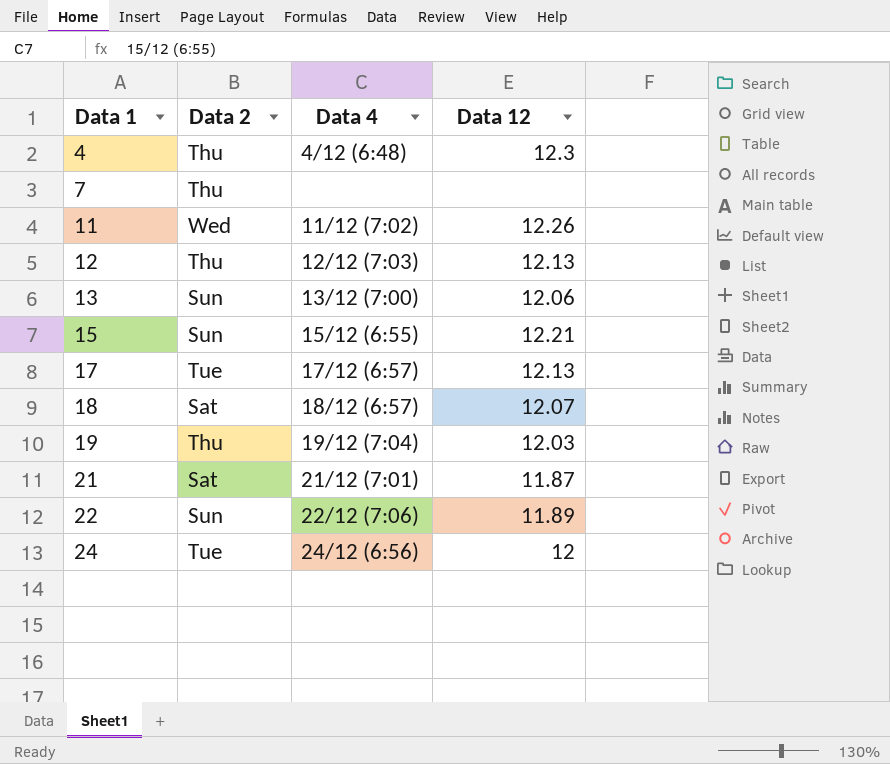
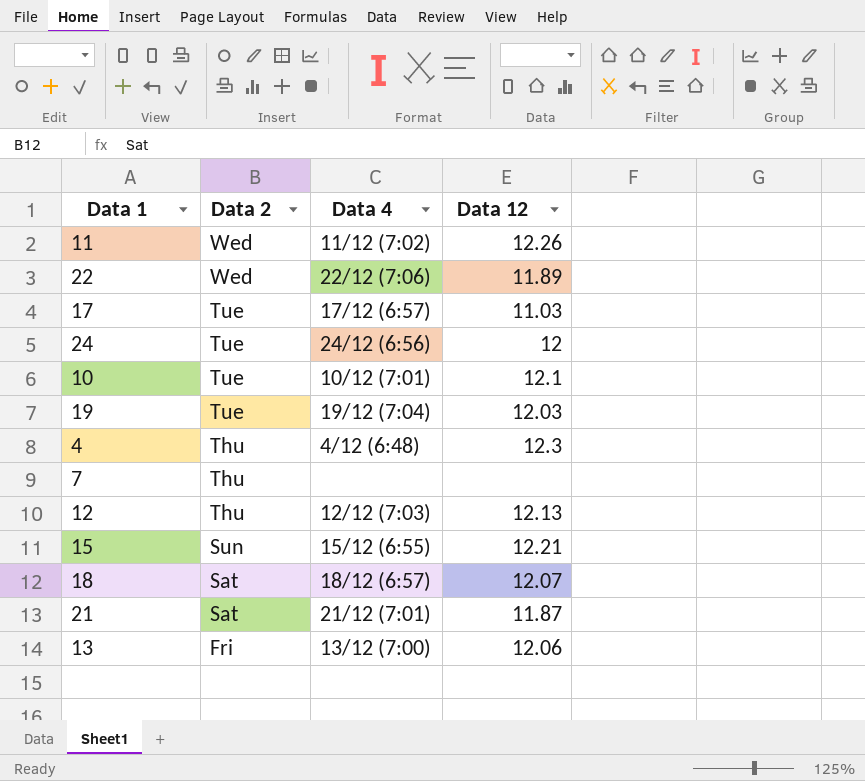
row order: Data 1 ascending -> Data 2 descending
22 | Data 2: Sun -> Wed
17 | Data 12: 12.13 -> 11.03
row 10: none -> Tue | 10/12 (7:01) | 12.1
19 | Data 2: Thu -> Tue
13 | Data 2: Sun -> Fri

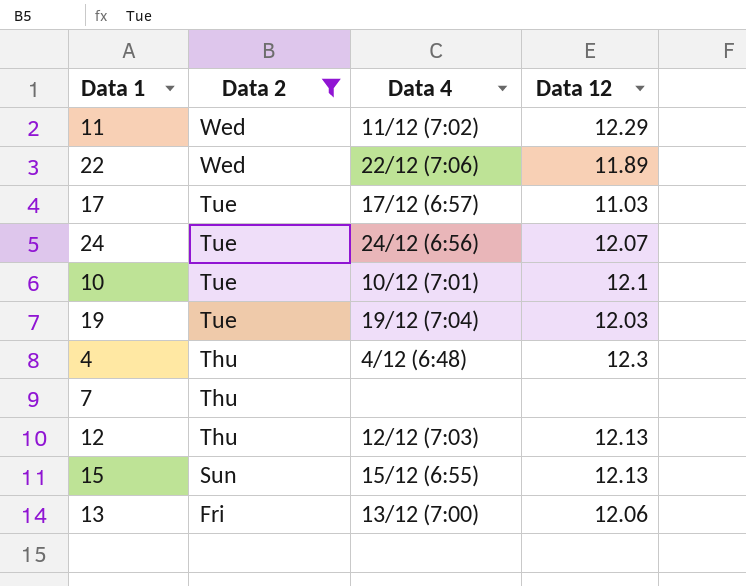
filter: none -> Data 2 != Sat
11 | Data 12: 12.26 -> 12.29
24 | Data 12: 12 -> 12.07
15 | Data 12: 12.21 -> 12.13

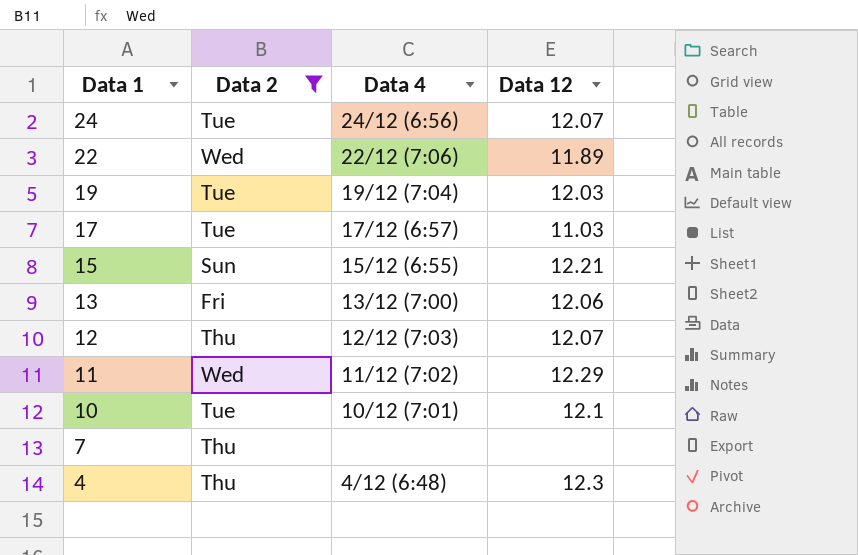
row order: Data 2 descending -> Data 1 descending
15 | Data 12: 12.13 -> 12.21
12 | Data 12: 12.13 -> 12.07

